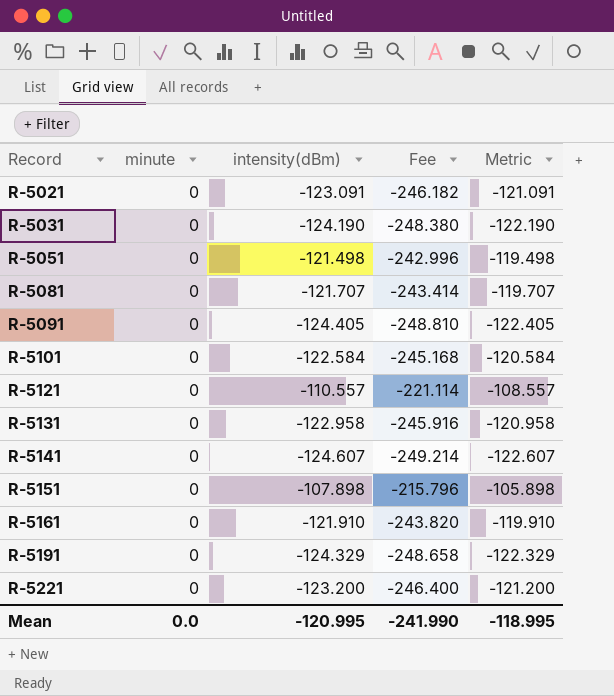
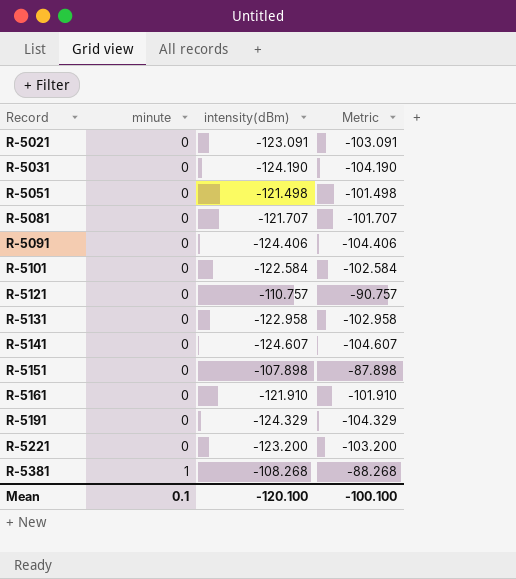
column Fee | formula: [intensity(dBm)] * 2 -> none
column Metric | formula: [intensity(dBm)] + 2 -> [intensity(dBm)] + 20
R-5091 | intensity(dBm): -124.405 -> -124.406
R-5121 | intensity(dBm): -110.557 -> -110.757
row R-5381: none -> 1 | -108.268 | -88.268
Mean | minute: 0.0 -> 0.1
Mean | intensity(dBm): -120.995 -> -120.100
Mean | Metric: -118.995 -> -100.100

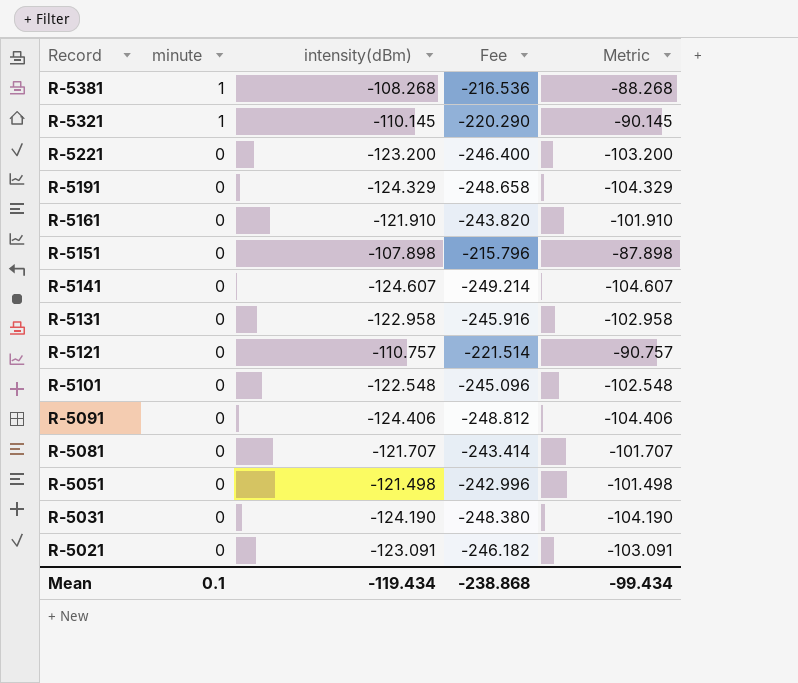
row order: Record ascending -> Record descending
column Fee | formula: none -> [intensity(dBm)] * 2
row R-5321: none -> 1 | -110.145 | -220.290 | -90.145
R-5101 | intensity(dBm): -122.584 -> -122.548
R-5101 | Metric: -102.584 -> -102.548
Mean | intensity(dBm): -120.100 -> -119.434
Mean | Metric: -100.100 -> -99.434

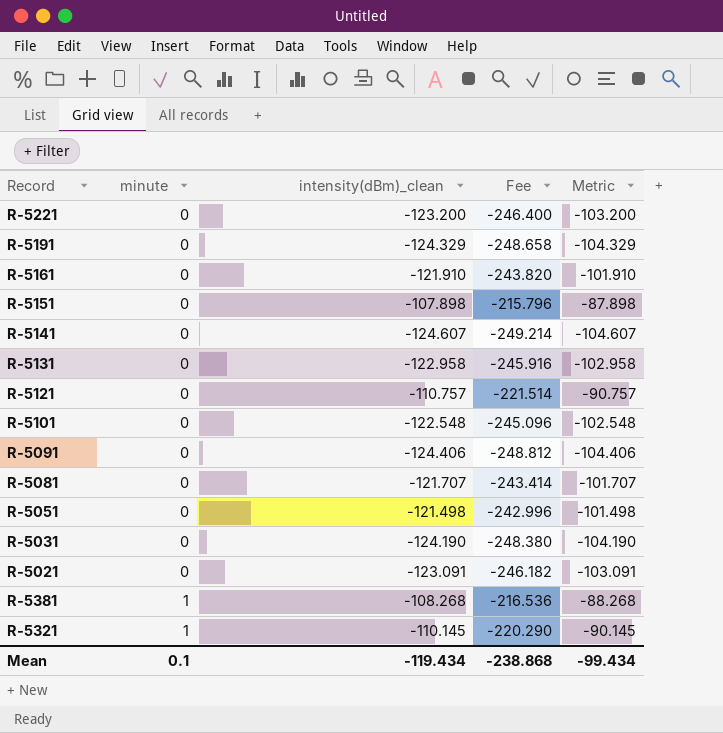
row order: Record descending -> minute ascending
column name: intensity(dBm) -> intensity(dBm)_clean

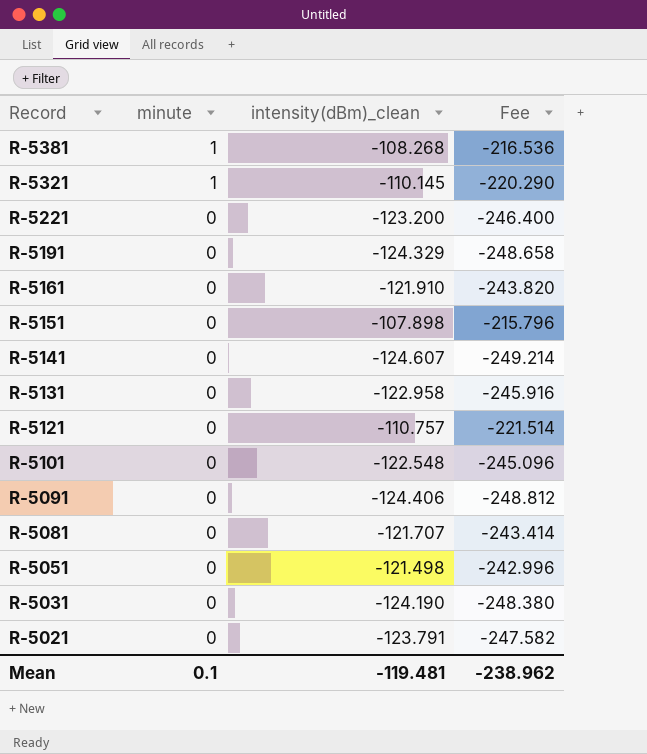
row order: minute ascending -> Record descending
column Metric | formula: [intensity(dBm)_clean] + 20 -> none
R-5021 | intensity(dBm)_clean: -123.091 -> -123.791
R-5021 | Fee: -246.182 -> -247.582
Mean | intensity(dBm)_clean: -119.434 -> -119.481
Mean | Fee: -238.868 -> -238.962

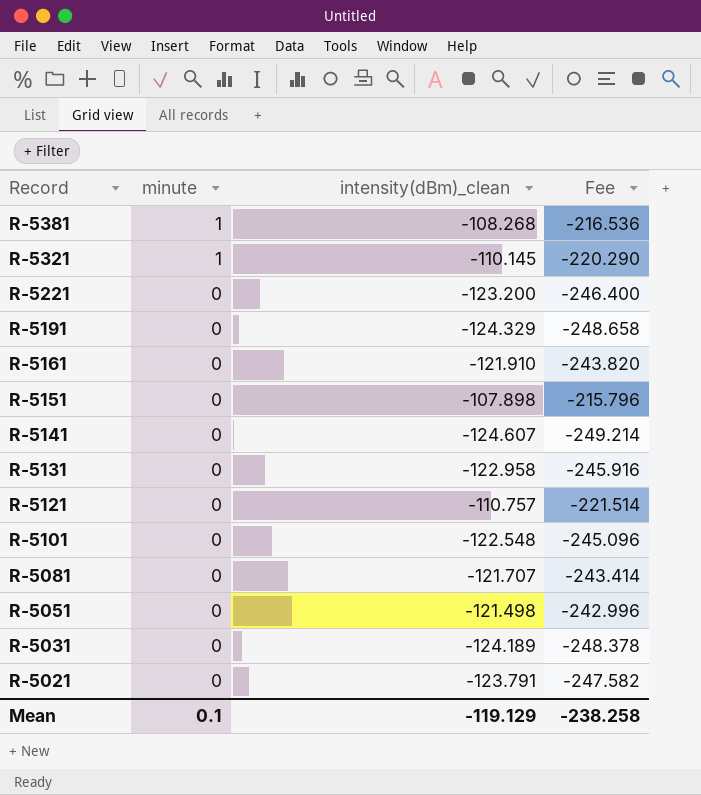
row R-5091: 0 | -124.406 | -248.812 -> none
R-5031 | intensity(dBm)_clean: -124.190 -> -124.189
R-5031 | Fee: -248.380 -> -248.378
Mean | intensity(dBm)_clean: -119.481 -> -119.129
Mean | Fee: -238.962 -> -238.258

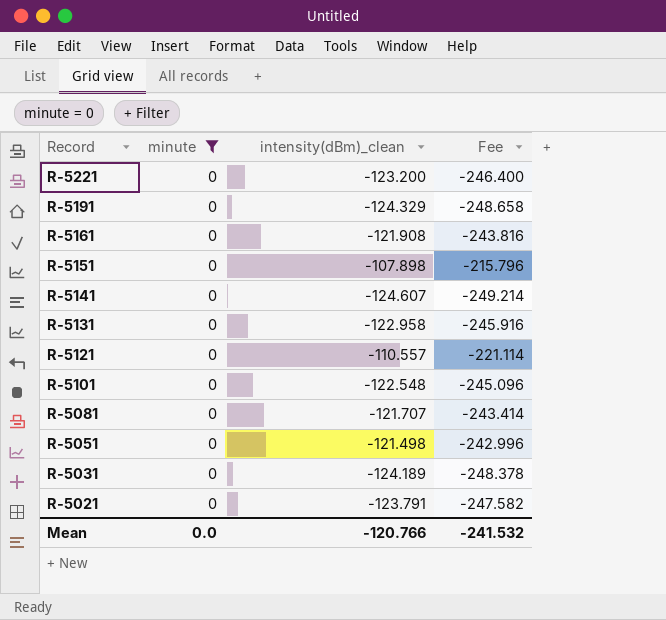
filter: none -> minute = 0
R-5161 | intensity(dBm)_clean: -121.910 -> -121.908
R-5161 | Fee: -243.820 -> -243.816
R-5121 | intensity(dBm)_clean: -110.757 -> -110.557
R-5121 | Fee: -221.514 -> -221.114
Mean | minute: 0.1 -> 0.0
Mean | intensity(dBm)_clean: -119.129 -> -120.766
Mean | Fee: -238.258 -> -241.532

